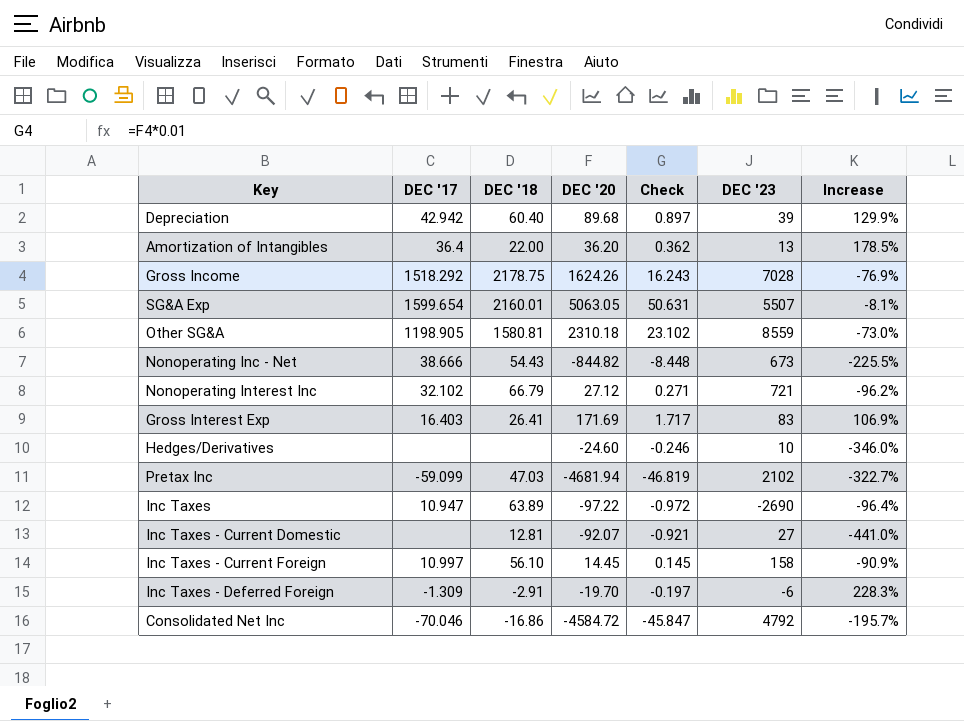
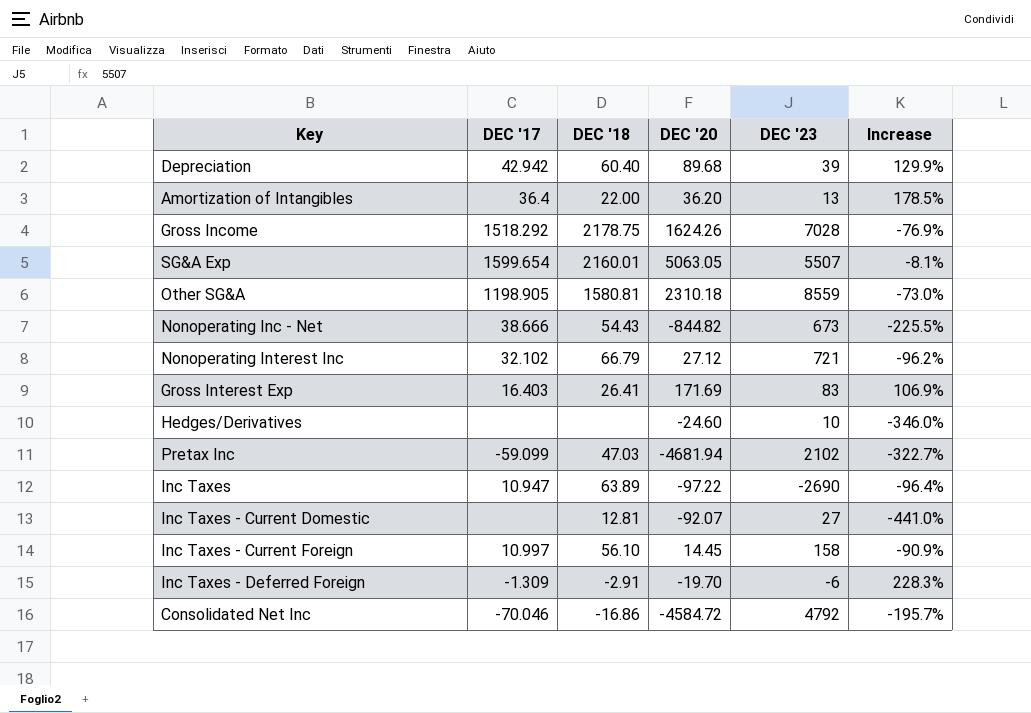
column Check | formula: [DEC '20] * 0.01 -> none

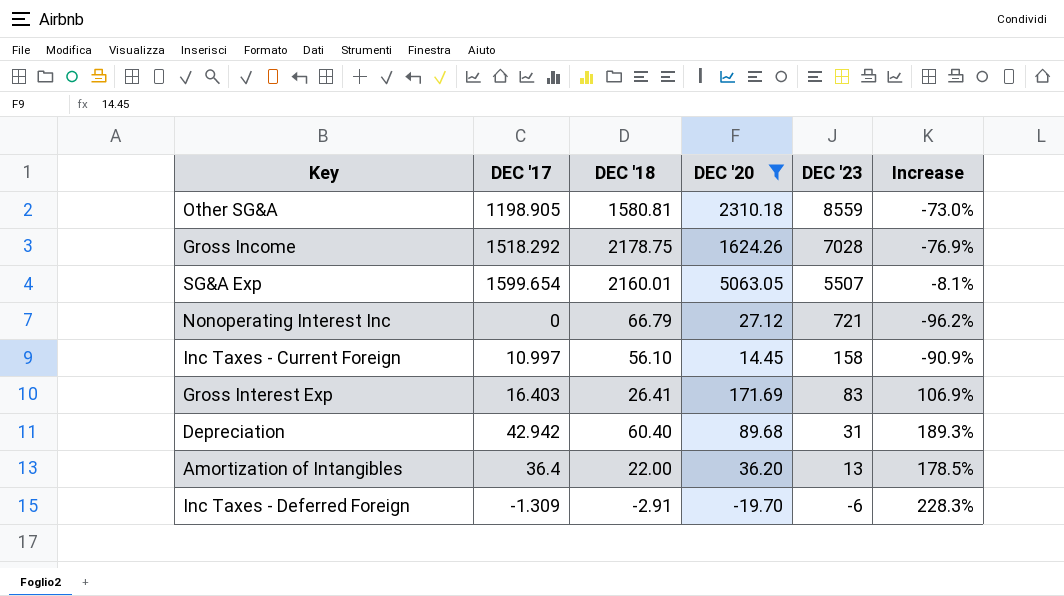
filter: none -> DEC '20 >= -19.70
row order: none -> DEC '23 descending
Nonoperating Interest Inc | DEC '17: 32.102 -> 0
Depreciation | DEC '23: 39 -> 31
Depreciation | Increase: 129.9% -> 189.3%

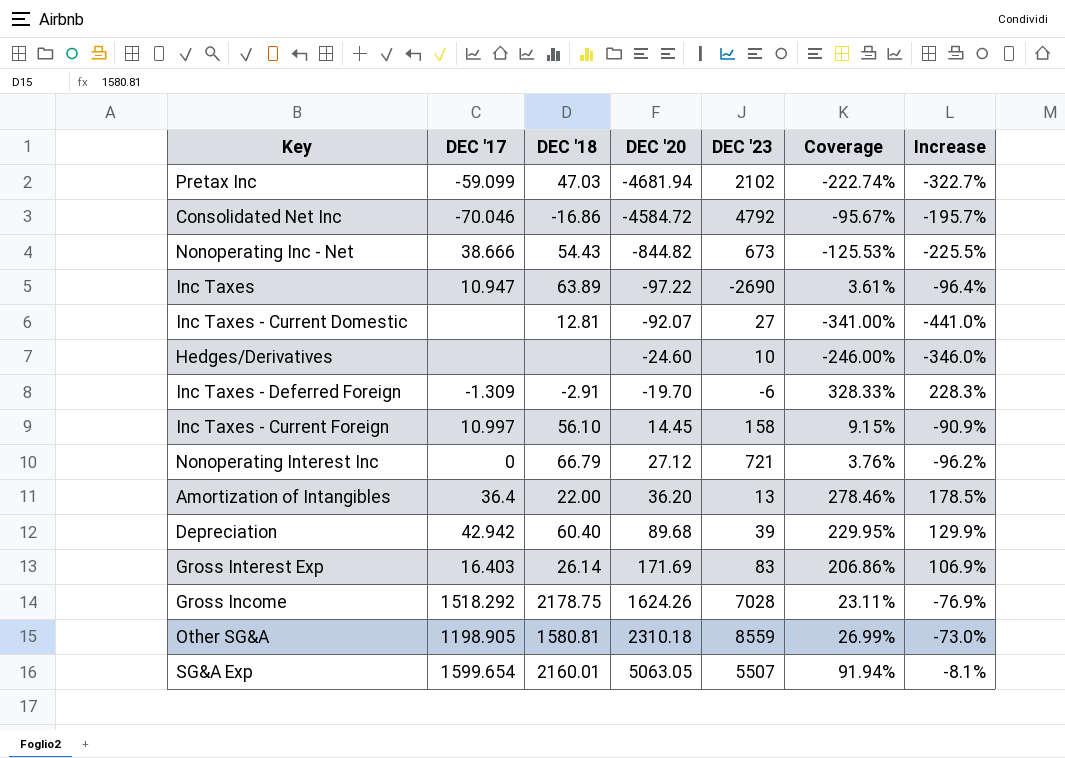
filter: DEC '20 >= -19.70 -> none
row order: DEC '23 descending -> DEC '20 ascending
column Coverage | formula: none -> [DEC '20] / [DEC '23]
Depreciation | DEC '23: 31 -> 39
Depreciation | Increase: 189.3% -> 129.9%
Gross Interest Exp | DEC '18: 26.41 -> 26.14

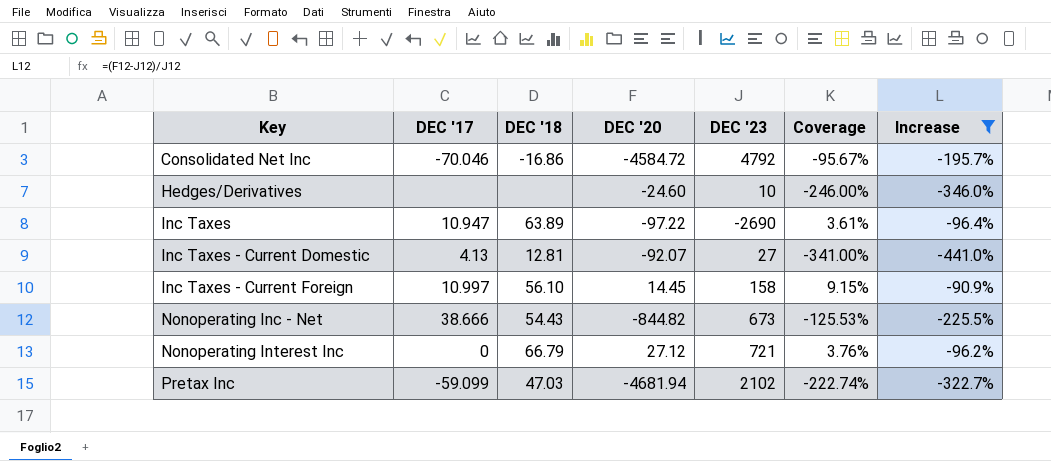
filter: none -> Increase <= -90.9%
row order: DEC '20 ascending -> Key ascending
Inc Taxes - Current Domestic | DEC '17: none -> 4.13

